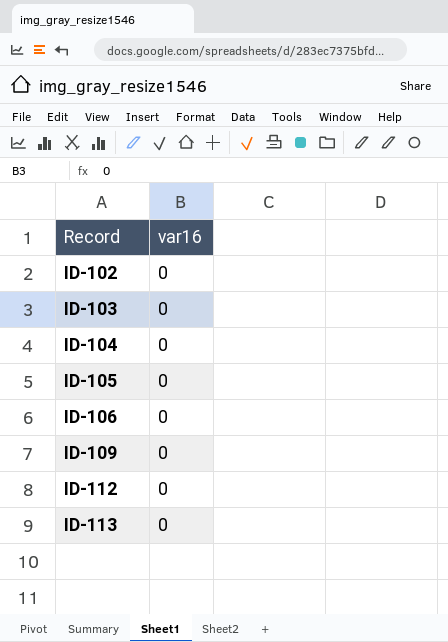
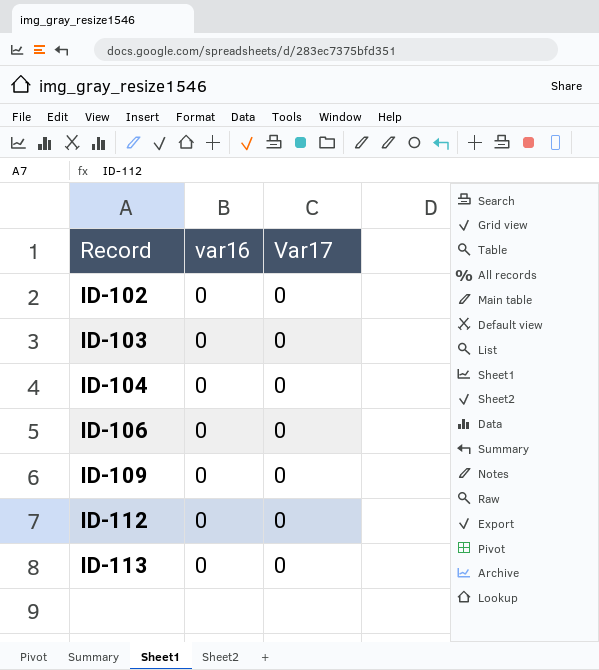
column Var17 | position: none -> 3
row ID-105: 0 -> none

